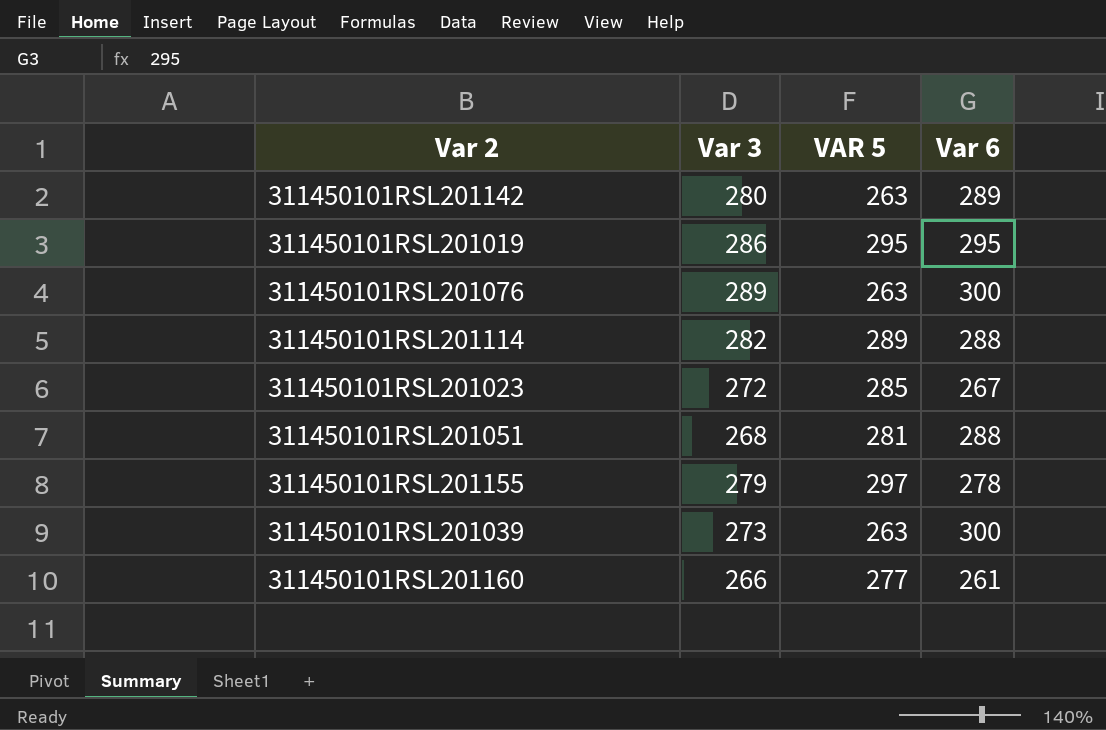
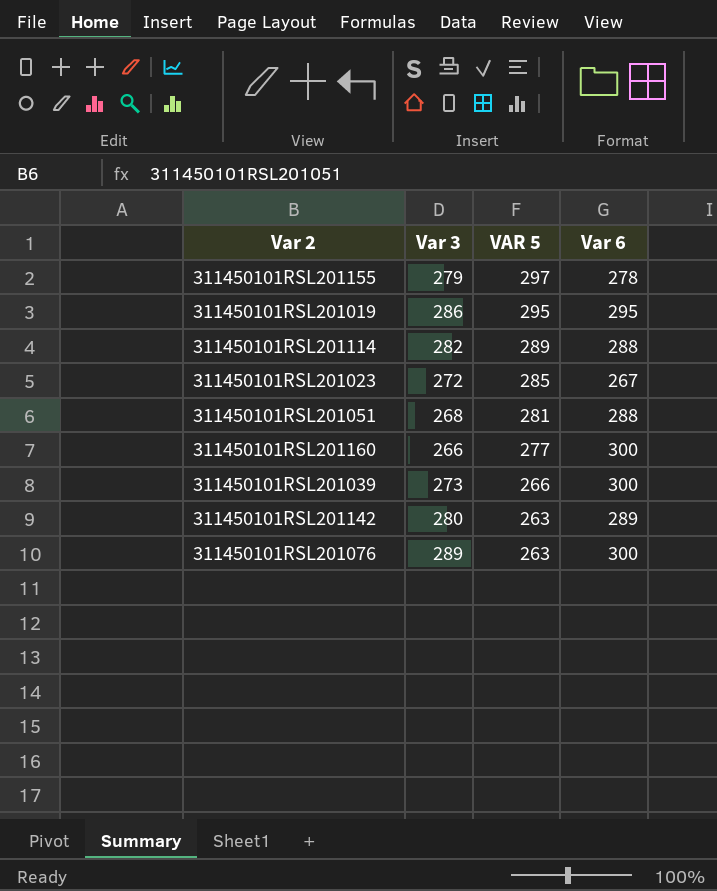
row order: none -> VAR 5 descending
311450101RSL201160 | Var 6: 261 -> 300
311450101RSL201039 | VAR 5: 263 -> 266

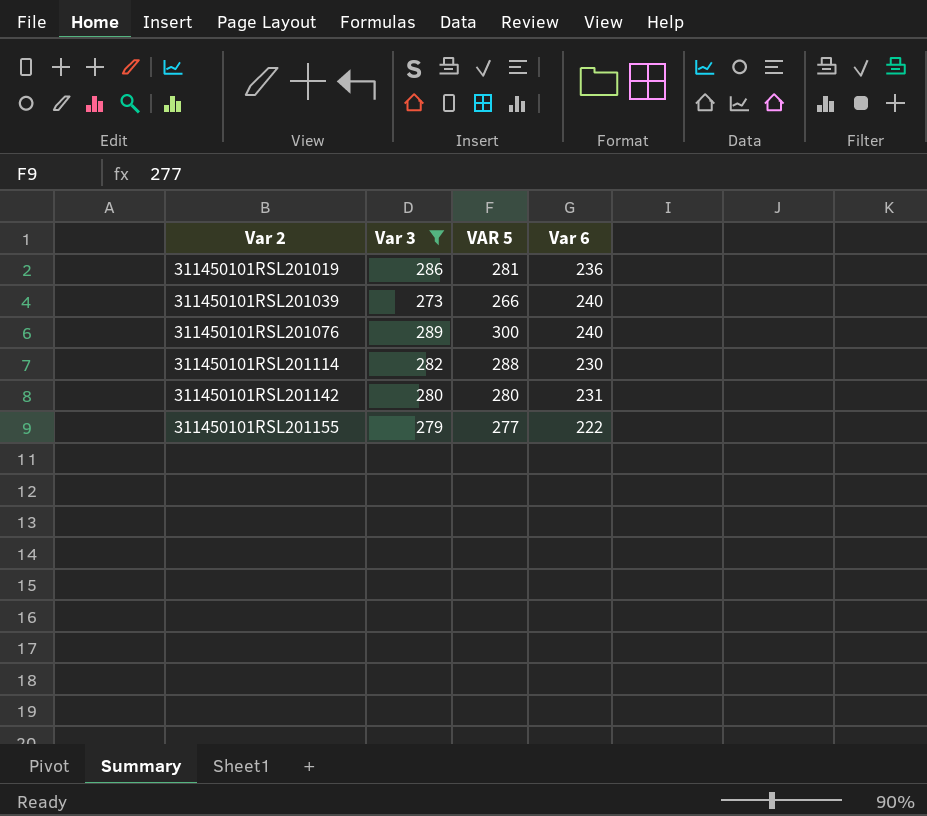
filter: none -> Var 3 >= 273
row order: VAR 5 descending -> Var 2 ascending
311450101RSL201019 | VAR 5: 295 -> 281
311450101RSL201019 | Var 6: 295 -> 236
311450101RSL201039 | Var 6: 300 -> 240
311450101RSL201076 | VAR 5: 263 -> 300
311450101RSL201076 | Var 6: 300 -> 240
311450101RSL201114 | VAR 5: 289 -> 288
311450101RSL201114 | Var 6: 288 -> 230
311450101RSL201142 | VAR 5: 263 -> 280
311450101RSL201142 | Var 6: 289 -> 231
311450101RSL201155 | VAR 5: 297 -> 277
311450101RSL201155 | Var 6: 278 -> 222

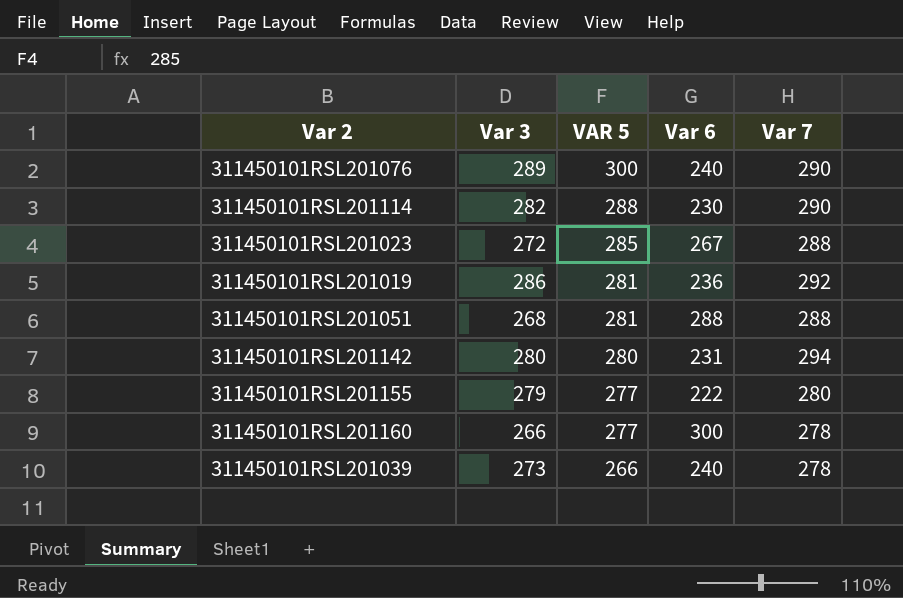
filter: Var 3 >= 273 -> none
row order: Var 2 ascending -> VAR 5 descending
column Var 7 | position: none -> 5

